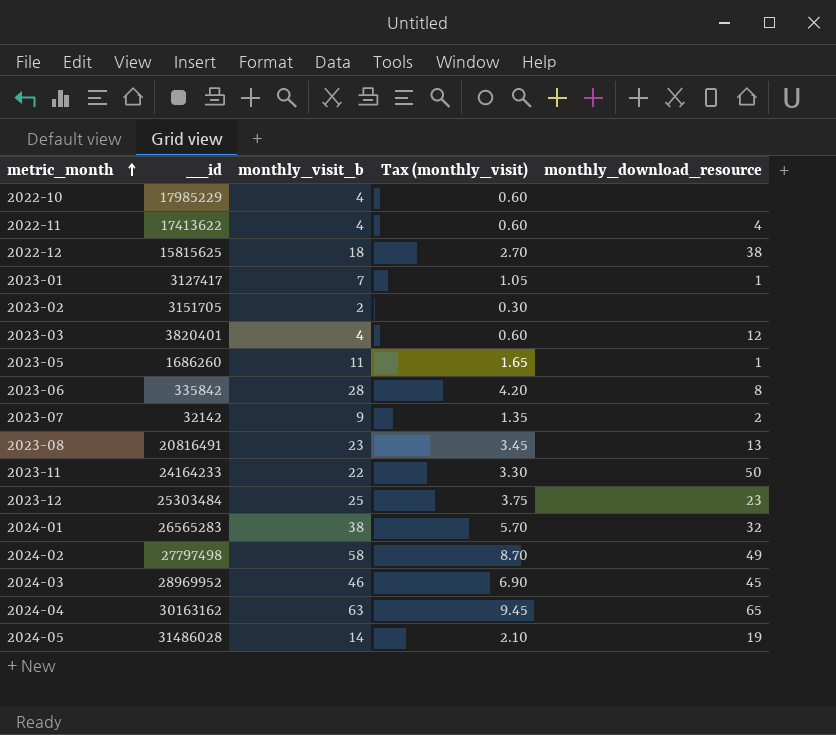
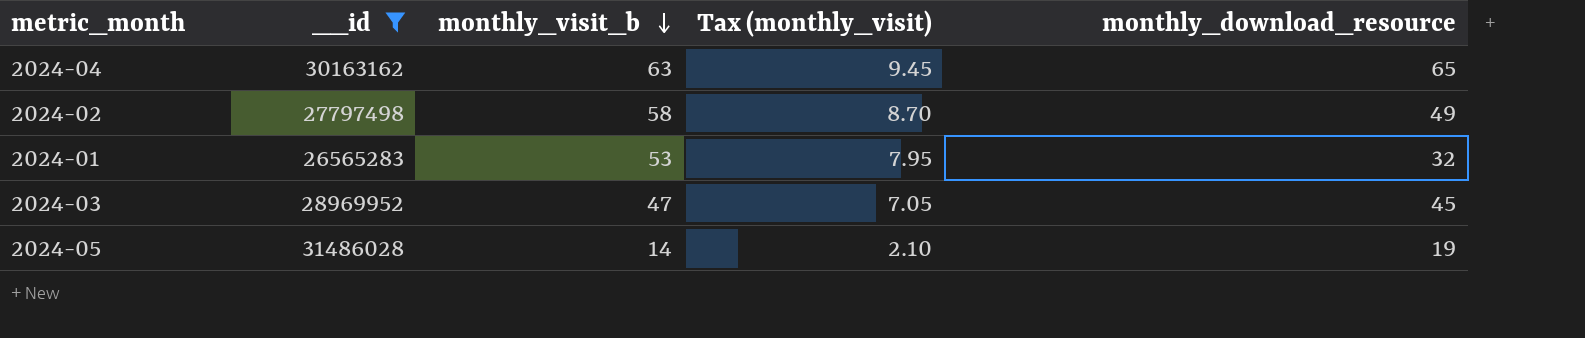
filter: none -> __id >= 26565283
row order: metric_month ascending -> monthly_visit_b descending
2024-01 | monthly_visit_b: 38 -> 53
2024-01 | Tax (monthly_visit): 5.70 -> 7.95
2024-03 | monthly_visit_b: 46 -> 47
2024-03 | Tax (monthly_visit): 6.90 -> 7.05

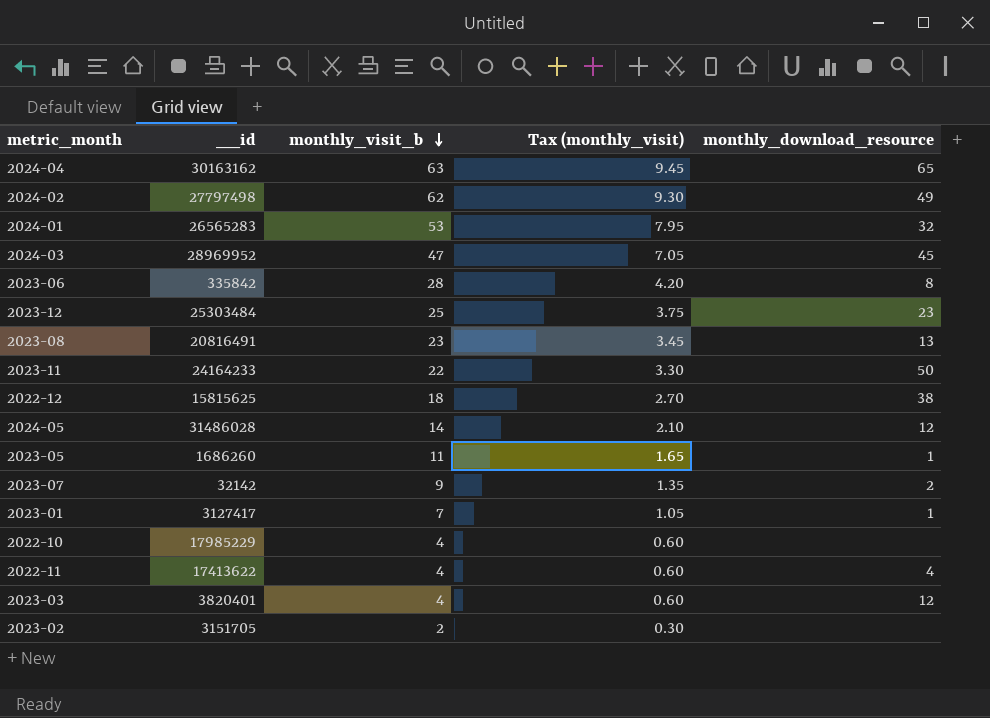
filter: __id >= 26565283 -> none
2024-02 | monthly_visit_b: 58 -> 62
2024-02 | Tax (monthly_visit): 8.70 -> 9.30
2024-05 | monthly_download_resource: 19 -> 12

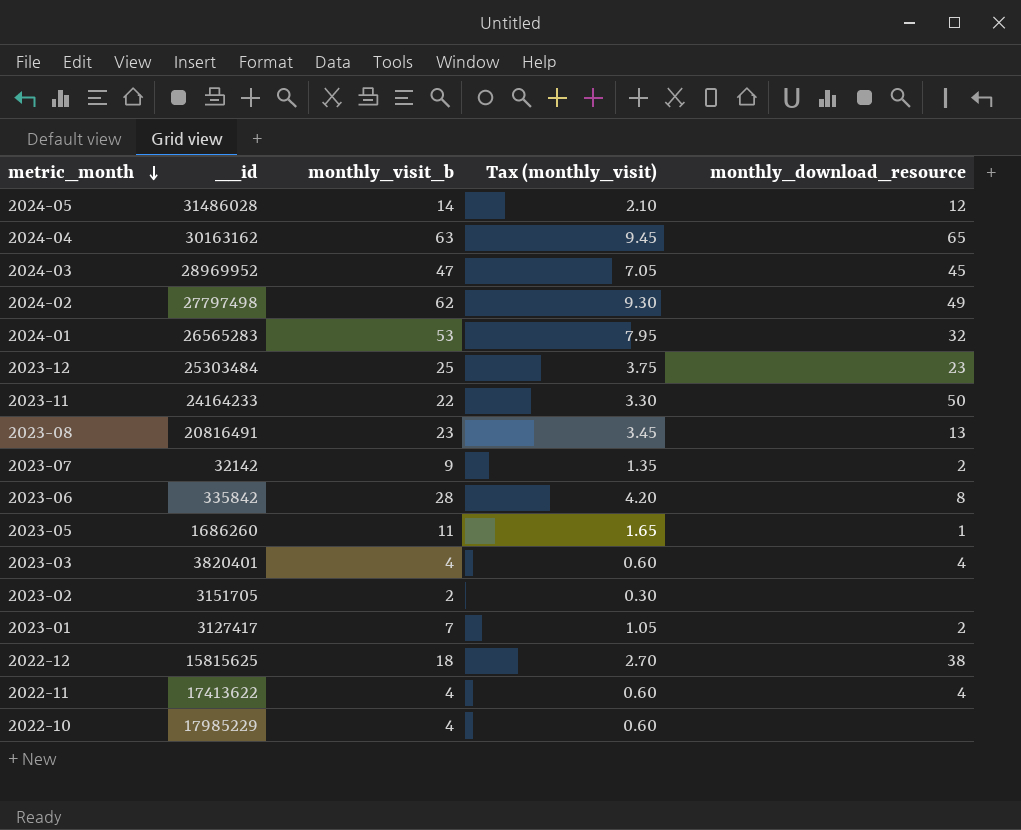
row order: monthly_visit_b descending -> metric_month descending
2023-03 | monthly_download_resource: 12 -> 4
2023-01 | monthly_download_resource: 1 -> 2

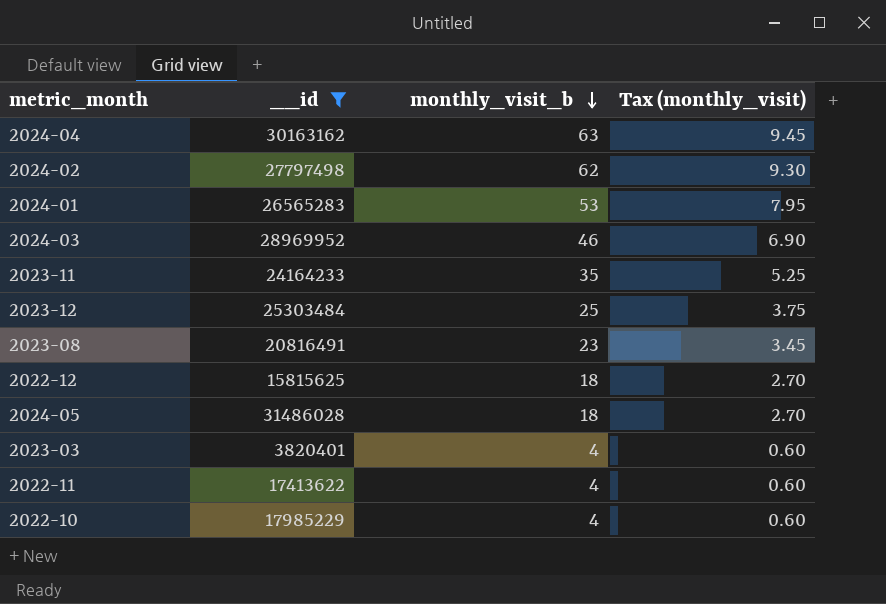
filter: none -> __id >= 3820401
row order: metric_month descending -> monthly_visit_b descending
column monthly_download_resource | position: 5 -> none
2024-03 | monthly_visit_b: 47 -> 46
2024-03 | Tax (monthly_visit): 7.05 -> 6.90
2023-11 | monthly_visit_b: 22 -> 35
2023-11 | Tax (monthly_visit): 3.30 -> 5.25
2024-05 | monthly_visit_b: 14 -> 18
2024-05 | Tax (monthly_visit): 2.10 -> 2.70

